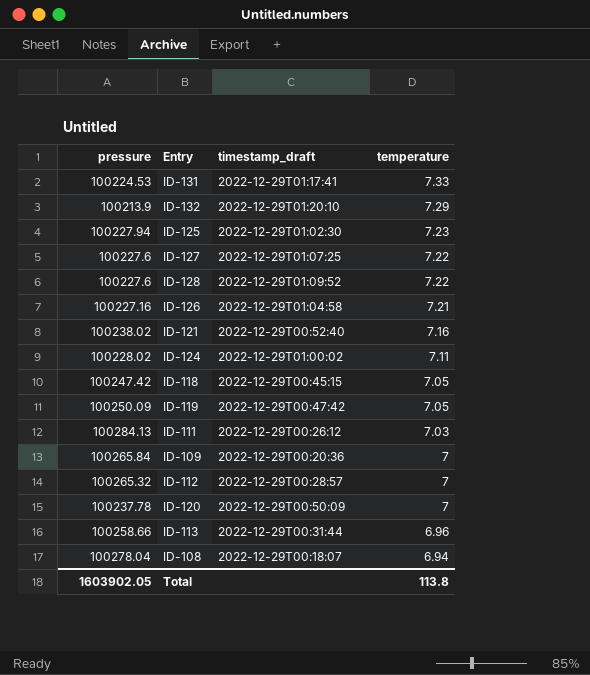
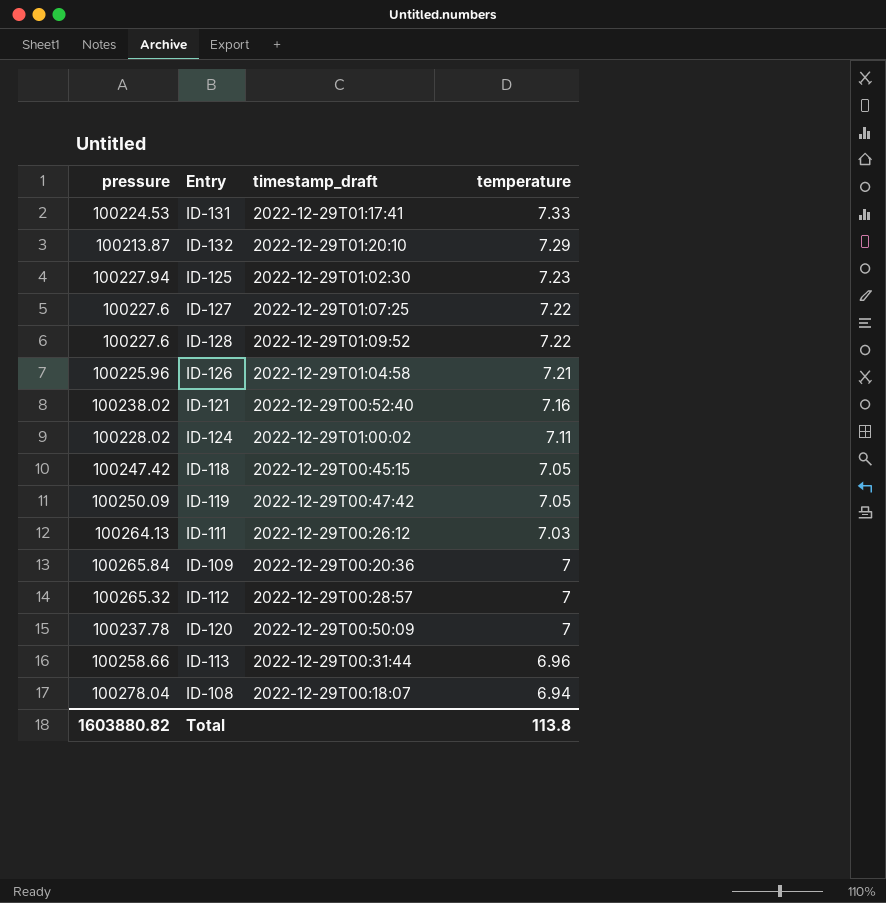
ID-132 | pressure: 100213.9 -> 100213.87
ID-126 | pressure: 100227.16 -> 100225.96
ID-111 | pressure: 100284.13 -> 100264.13
Total | pressure: 1603902.05 -> 1603880.82

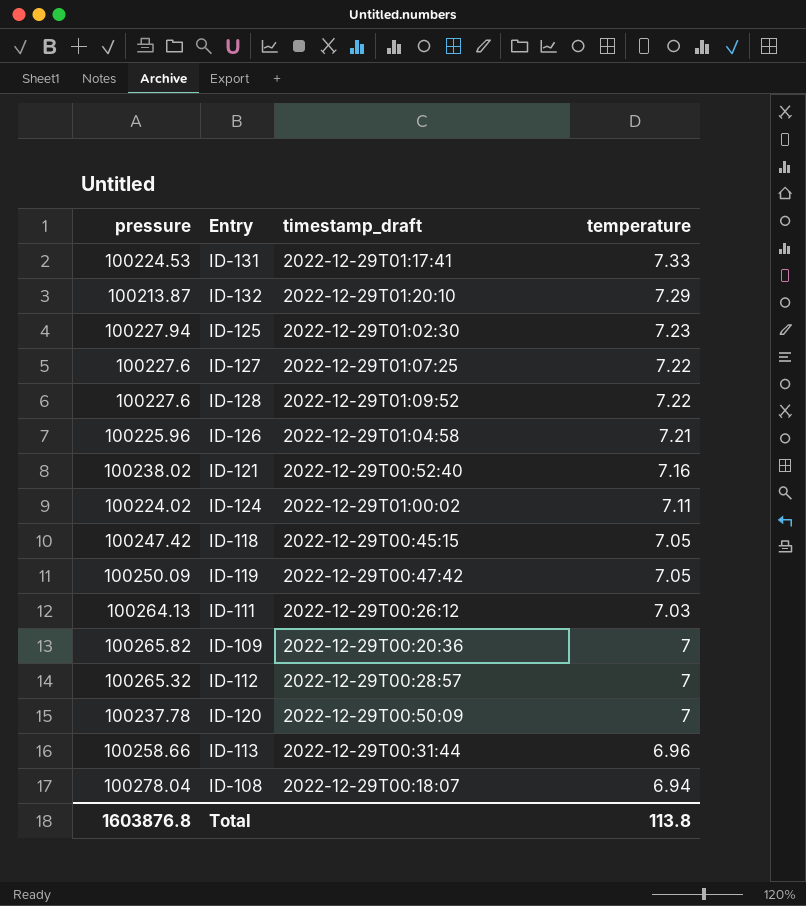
ID-124 | pressure: 100228.02 -> 100224.02
ID-109 | pressure: 100265.84 -> 100265.82
Total | pressure: 1603880.82 -> 1603876.8

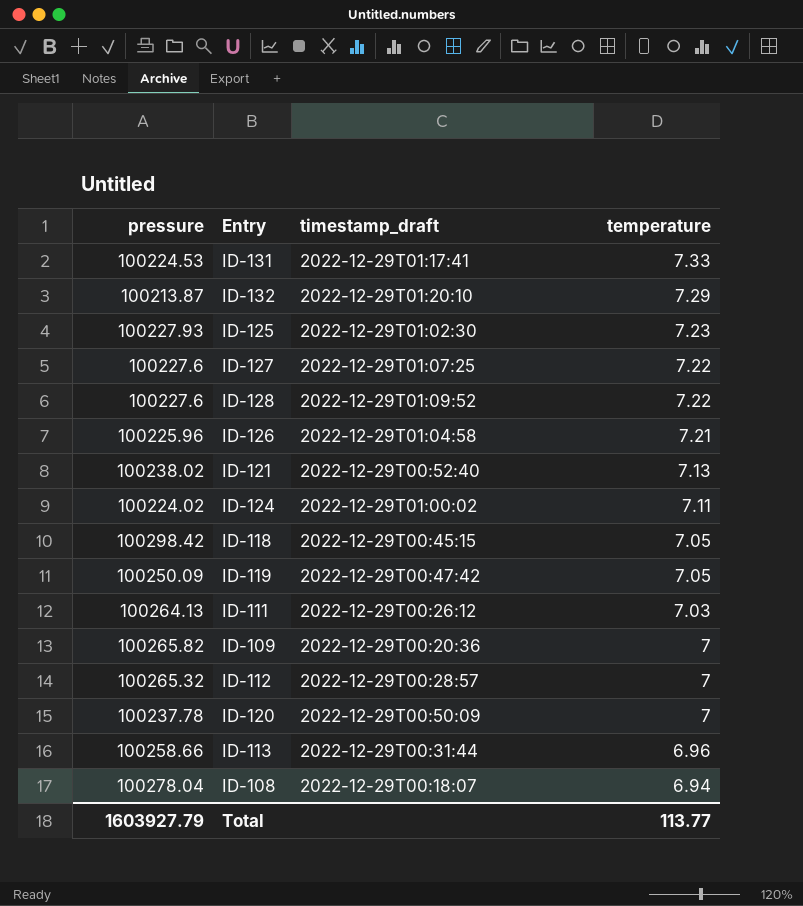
ID-125 | pressure: 100227.94 -> 100227.93
ID-121 | temperature: 7.16 -> 7.13
ID-118 | pressure: 100247.42 -> 100298.42
Total | pressure: 1603876.8 -> 1603927.79
Total | temperature: 113.8 -> 113.77

